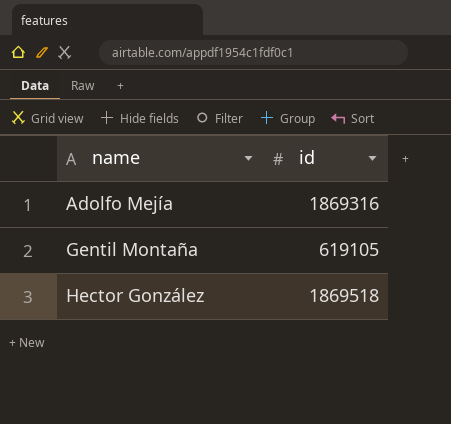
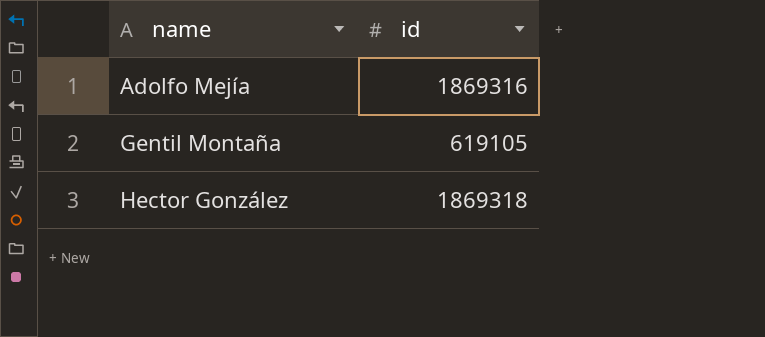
Hector González | id: 1869518 -> 1869318

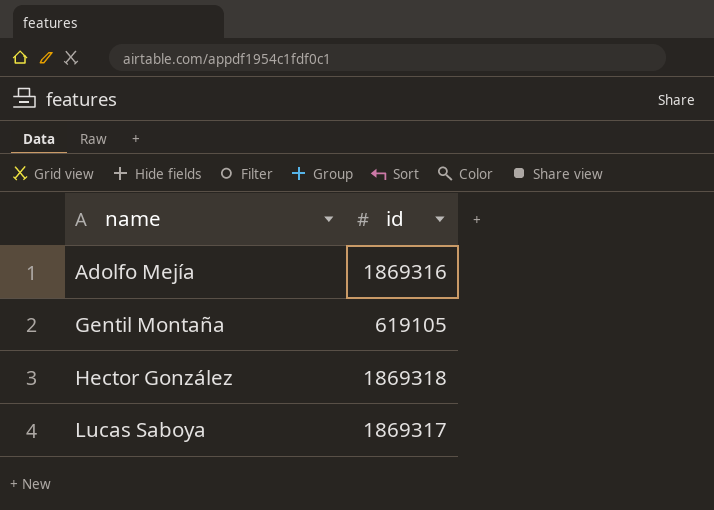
row Lucas Saboya: none -> 1869317

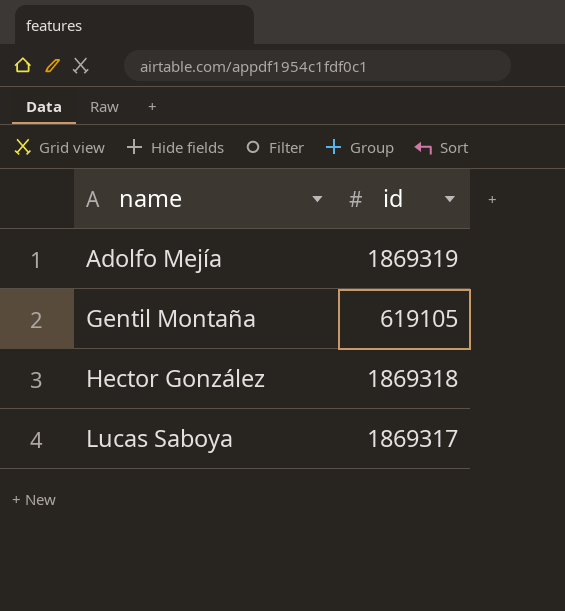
Adolfo Mejía | id: 1869316 -> 1869319

